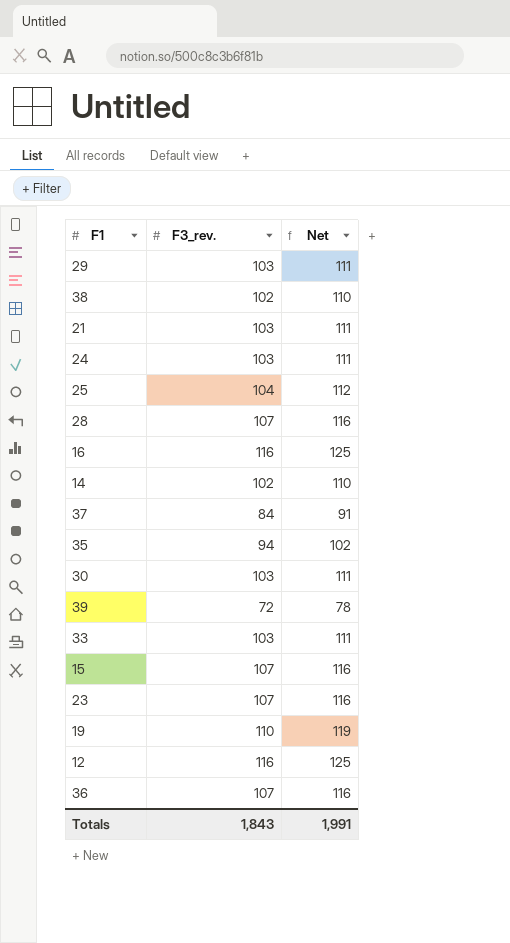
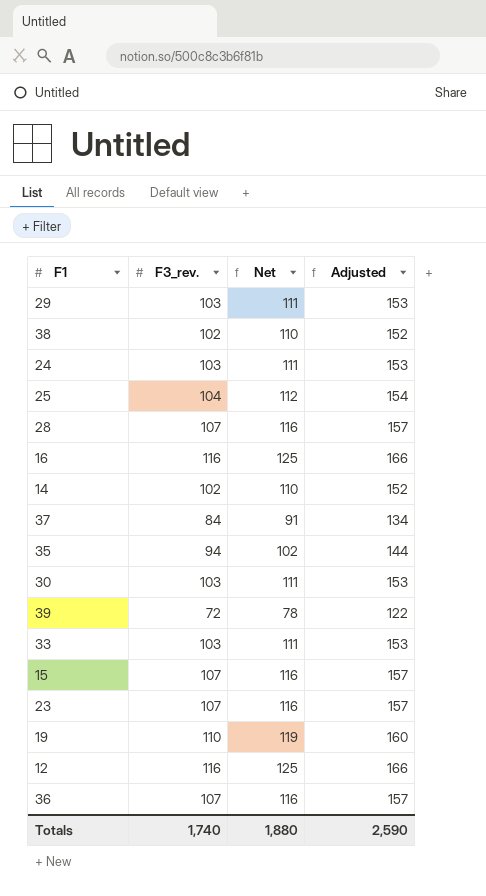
column Adjusted | formula: none -> [F3_rev.] + 50
row 21: 103 | 111 -> none
Totals | F3_rev.: 1,843 -> 1,740
Totals | Net: 1,991 -> 1,880

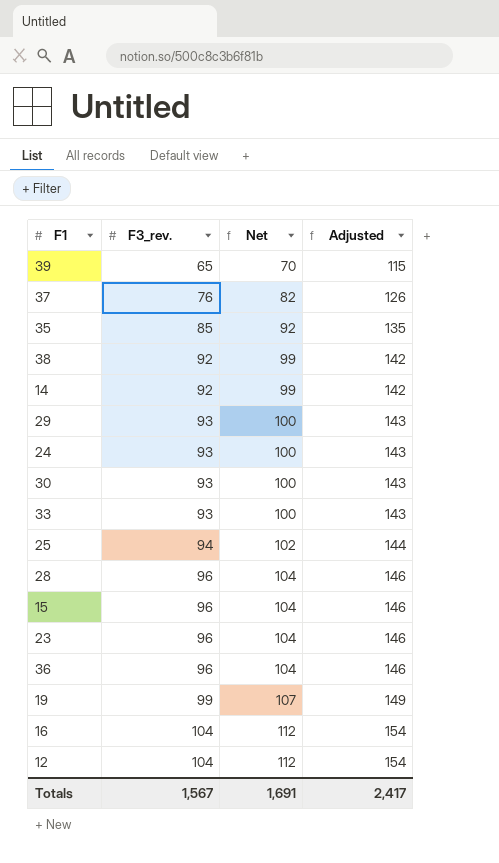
row order: none -> F3_rev. ascending
39 | F3_rev.: 72 -> 65
39 | Net: 78 -> 70
39 | Adjusted: 122 -> 115
37 | F3_rev.: 84 -> 76
37 | Net: 91 -> 82
37 | Adjusted: 134 -> 126
35 | F3_rev.: 94 -> 85
35 | Net: 102 -> 92
35 | Adjusted: 144 -> 135
38 | F3_rev.: 102 -> 92
38 | Net: 110 -> 99
38 | Adjusted: 152 -> 142
14 | F3_rev.: 102 -> 92
14 | Net: 110 -> 99
14 | Adjusted: 152 -> 142
29 | F3_rev.: 103 -> 93
29 | Net: 111 -> 100
29 | Adjusted: 153 -> 143
24 | F3_rev.: 103 -> 93
24 | Net: 111 -> 100
24 | Adjusted: 153 -> 143
30 | F3_rev.: 103 -> 93
30 | Net: 111 -> 100
30 | Adjusted: 153 -> 143
33 | F3_rev.: 103 -> 93
33 | Net: 111 -> 100
33 | Adjusted: 153 -> 143
25 | F3_rev.: 104 -> 94
25 | Net: 112 -> 102
25 | Adjusted: 154 -> 144
28 | F3_rev.: 107 -> 96
28 | Net: 116 -> 104
28 | Adjusted: 157 -> 146
15 | F3_rev.: 107 -> 96
15 | Net: 116 -> 104
15 | Adjusted: 157 -> 146
23 | F3_rev.: 107 -> 96
23 | Net: 116 -> 104
23 | Adjusted: 157 -> 146
36 | F3_rev.: 107 -> 96
36 | Net: 116 -> 104
36 | Adjusted: 157 -> 146
19 | F3_rev.: 110 -> 99
19 | Net: 119 -> 107
19 | Adjusted: 160 -> 149
16 | F3_rev.: 116 -> 104
16 | Net: 125 -> 112
16 | Adjusted: 166 -> 154
12 | F3_rev.: 116 -> 104
12 | Net: 125 -> 112
12 | Adjusted: 166 -> 154
Totals | F3_rev.: 1,740 -> 1,567
Totals | Net: 1,880 -> 1,691
Totals | Adjusted: 2,590 -> 2,417

